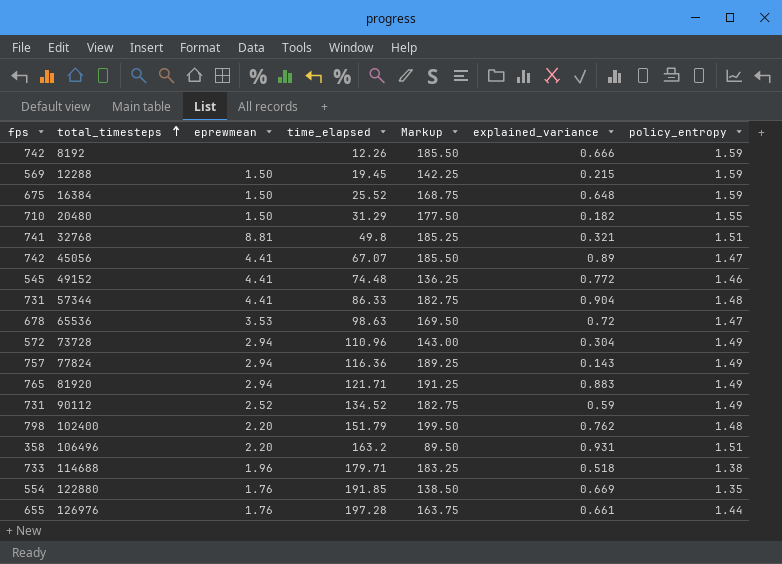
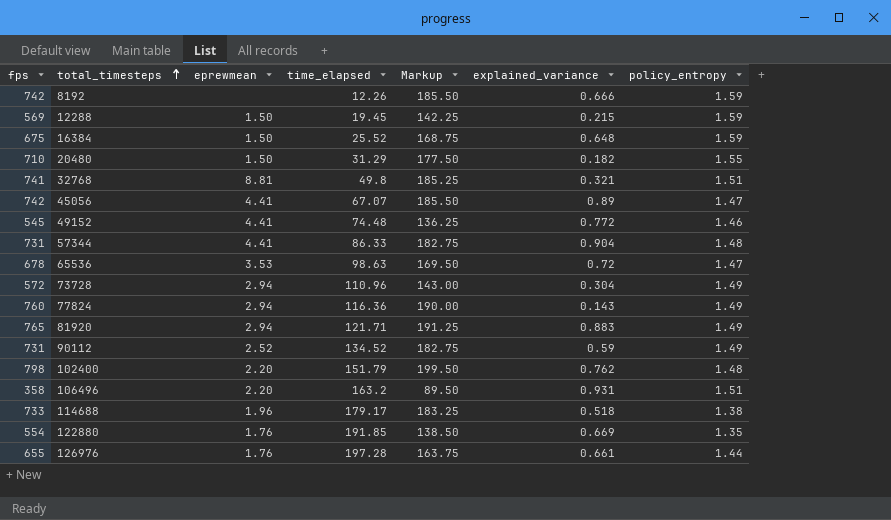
77824 | fps: 757 -> 760
77824 | Markup: 189.25 -> 190.00
114688 | time_elapsed: 179.71 -> 179.17

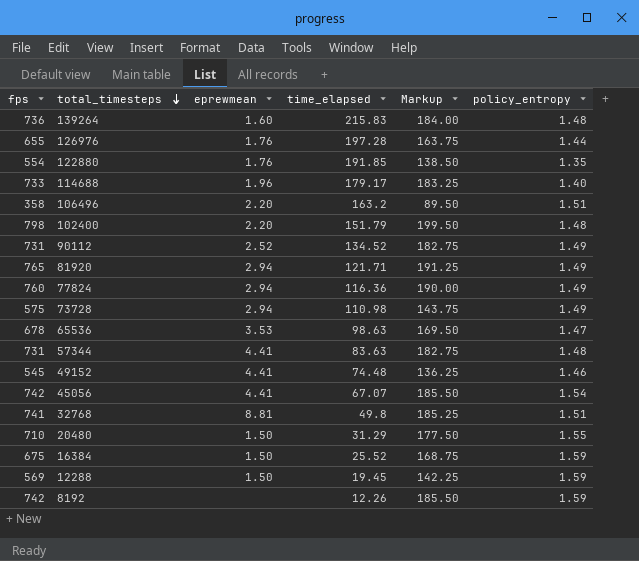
row order: total_timesteps ascending -> total_timesteps descending
column explained_variance | position: 6 -> none
row 139264: none -> 736 | 1.60 | 215.83 | 184.00 | 1.48
114688 | policy_entropy: 1.38 -> 1.40
73728 | fps: 572 -> 575
73728 | time_elapsed: 110.96 -> 110.98
73728 | Markup: 143.00 -> 143.75
57344 | time_elapsed: 86.33 -> 83.63
45056 | policy_entropy: 1.47 -> 1.54

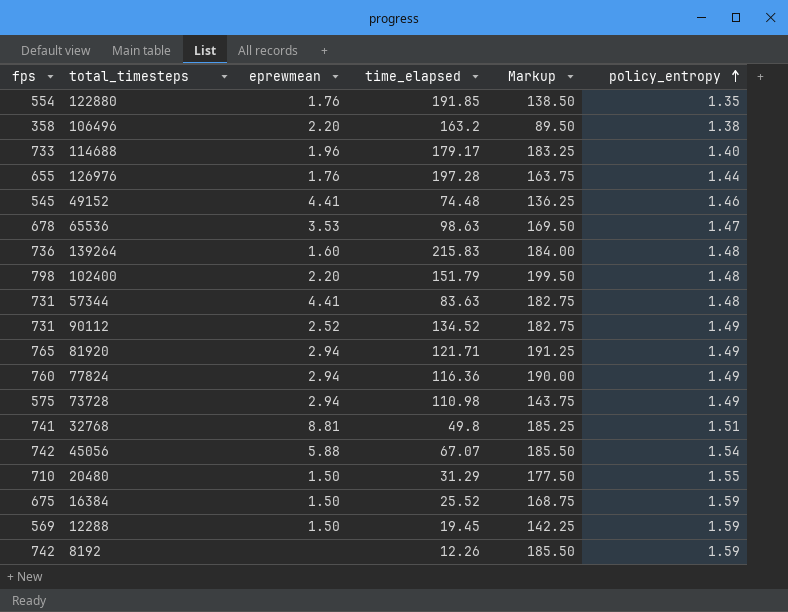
row order: total_timesteps descending -> policy_entropy ascending
106496 | policy_entropy: 1.51 -> 1.38
45056 | eprewmean: 4.41 -> 5.88

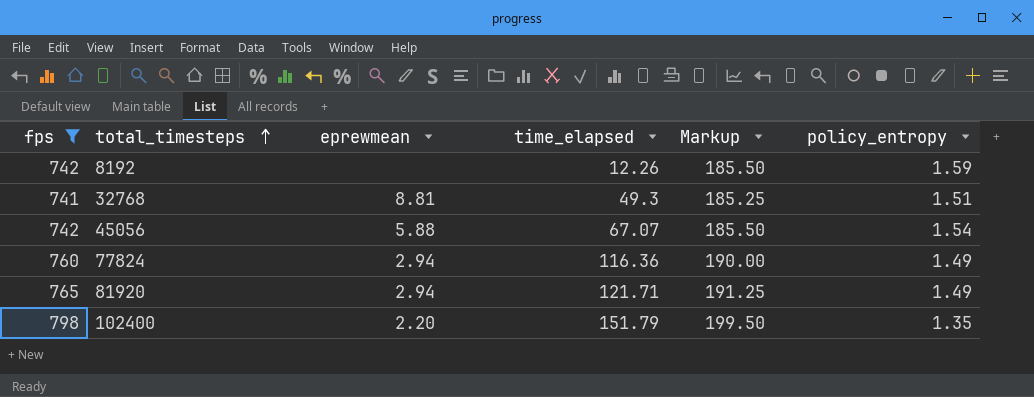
filter: none -> fps >= 741
row order: policy_entropy ascending -> total_timesteps ascending
32768 | time_elapsed: 49.8 -> 49.3
102400 | policy_entropy: 1.48 -> 1.35

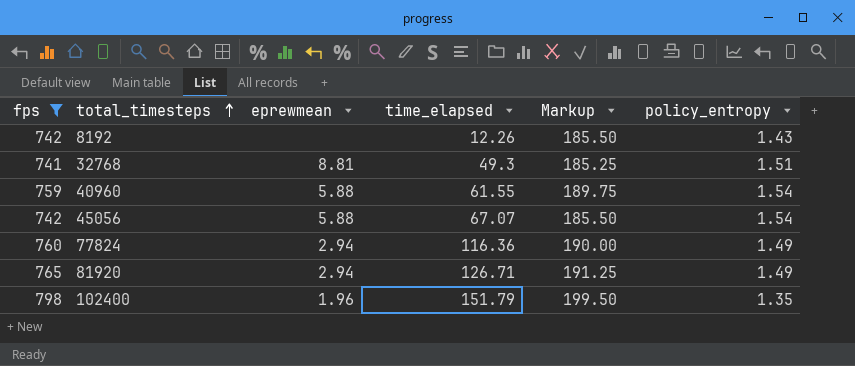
8192 | policy_entropy: 1.59 -> 1.43
row 40960: none -> 759 | 5.88 | 61.55 | 189.75 | 1.54
81920 | time_elapsed: 121.71 -> 126.71
102400 | eprewmean: 2.20 -> 1.96

